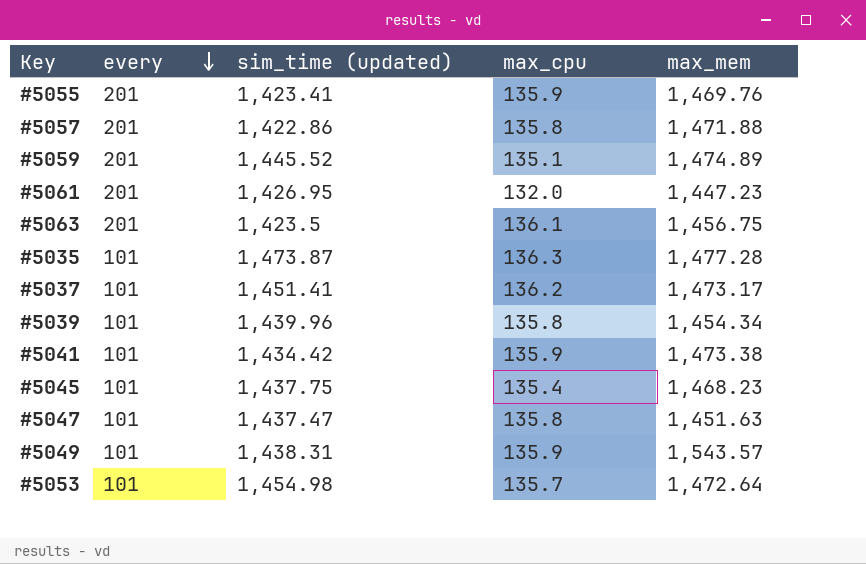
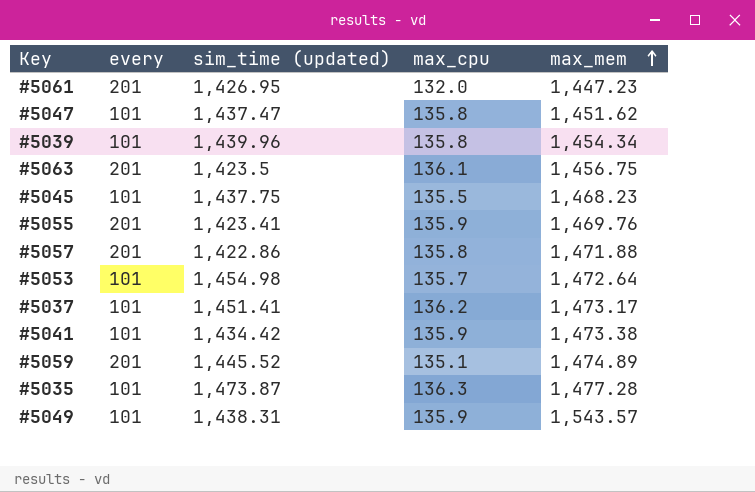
row order: every descending -> max_mem ascending
#5047 | max_mem: 1,451.63 -> 1,451.62
#5045 | max_cpu: 135.4 -> 135.5

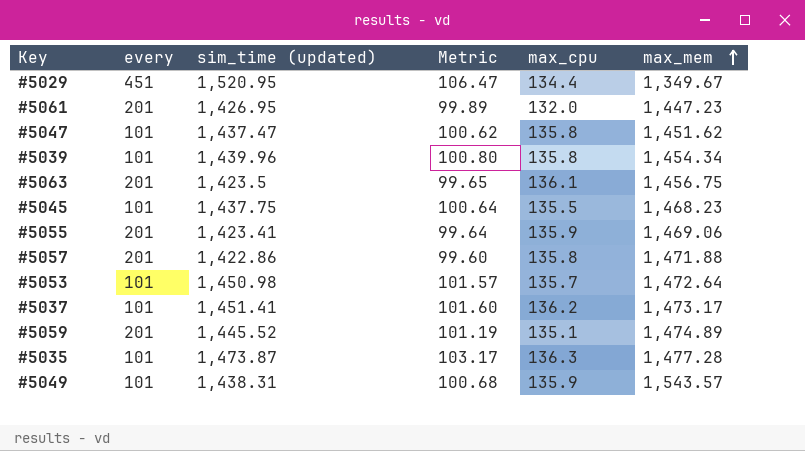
column Metric | formula: none -> [sim_time (updated)] * 0.07
row #5041: 101 | 1,434.42 | 135.9 | 1,473.38 -> none
row #5029: none -> 451 | 1,520.95 | 106.47 | 134.4 | 1,349.67
#5055 | max_mem: 1,469.76 -> 1,469.06
#5053 | sim_time (updated): 1,454.98 -> 1,450.98

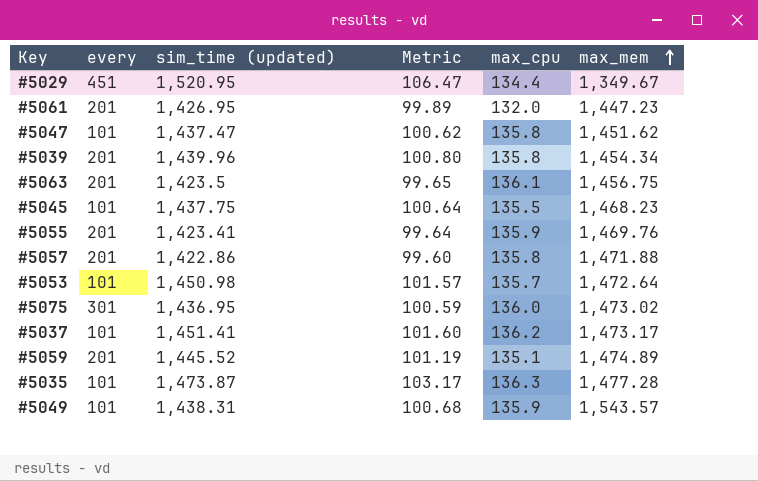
#5039 | every: 101 -> 201
#5055 | max_mem: 1,469.06 -> 1,469.76
row #5075: none -> 301 | 1,436.95 | 100.59 | 136.0 | 1,473.02

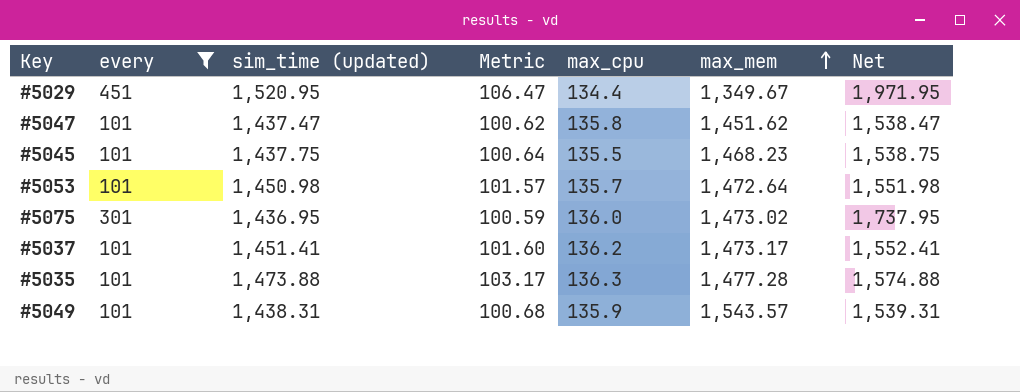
filter: none -> every != 201
column Net | formula: none -> [every] + [sim_time (updated)]
#5035 | sim_time (updated): 1,473.87 -> 1,473.88

